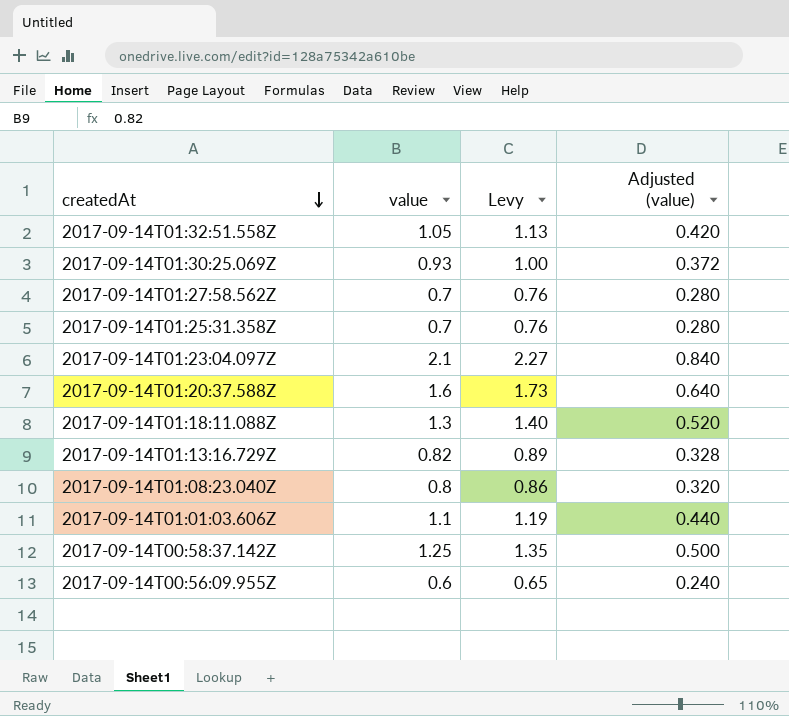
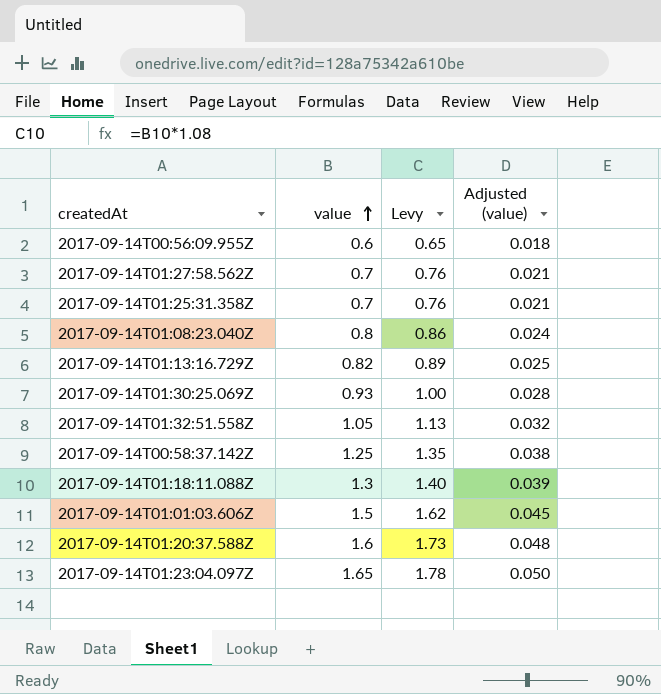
row order: createdAt descending -> value ascending
column Adjusted (value) | formula: [value] * 0.4 -> [value] * 0.03
2017-09-14T01:01:03.606Z | value: 1.1 -> 1.5
2017-09-14T01:01:03.606Z | Levy: 1.19 -> 1.62
2017-09-14T01:23:04.097Z | value: 2.1 -> 1.65
2017-09-14T01:23:04.097Z | Levy: 2.27 -> 1.78

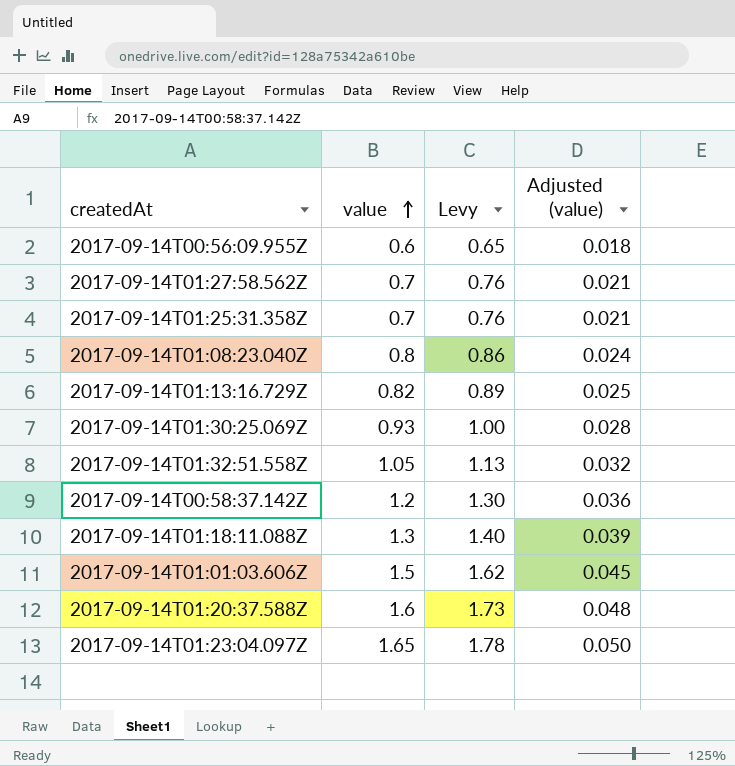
2017-09-14T00:58:37.142Z | value: 1.25 -> 1.2
2017-09-14T00:58:37.142Z | Levy: 1.35 -> 1.30
2017-09-14T00:58:37.142Z | Adjusted (value): 0.038 -> 0.036

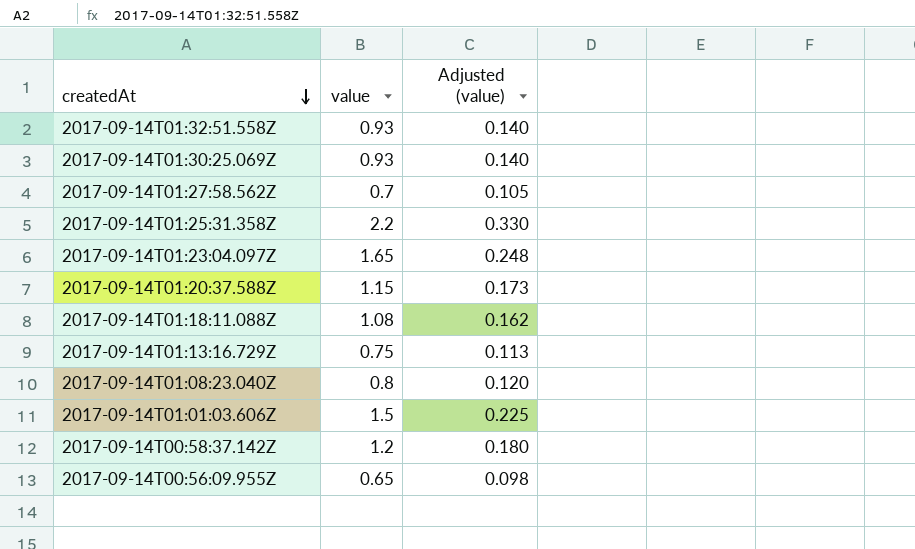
row order: value ascending -> createdAt descending
column Levy | formula: [value] * 1.08 -> none
column Adjusted (value) | formula: [value] * 0.03 -> [value] * 0.15
2017-09-14T01:32:51.558Z | value: 1.05 -> 0.93
2017-09-14T01:25:31.358Z | value: 0.7 -> 2.2
2017-09-14T01:20:37.588Z | value: 1.6 -> 1.15
2017-09-14T01:18:11.088Z | value: 1.3 -> 1.08
2017-09-14T01:13:16.729Z | value: 0.82 -> 0.75
2017-09-14T00:56:09.955Z | value: 0.6 -> 0.65

